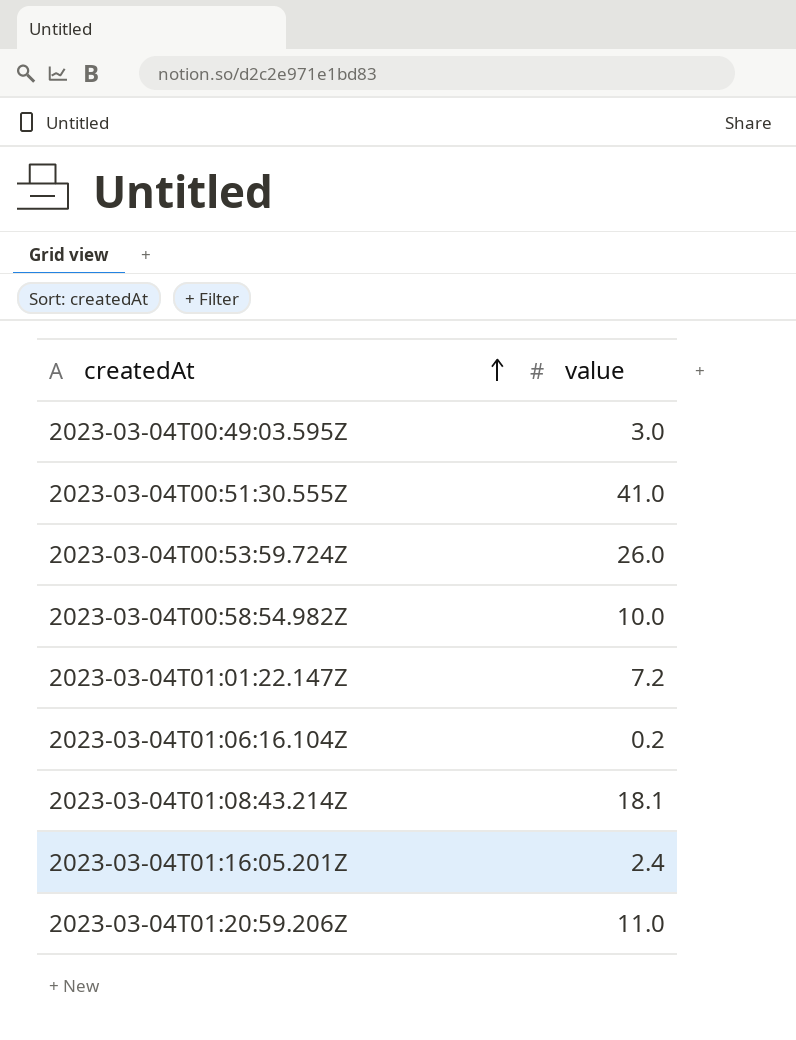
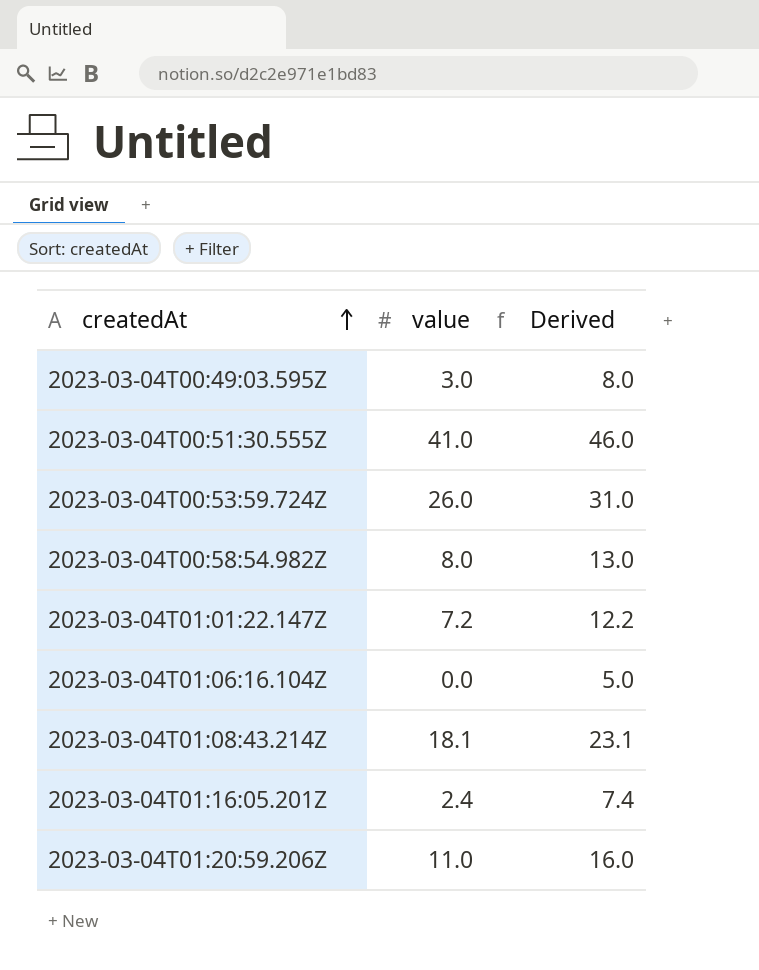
column Derived | formula: none -> [value] + 5
2023-03-04T00:58:54.982Z | value: 10.0 -> 8.0
2023-03-04T01:06:16.104Z | value: 0.2 -> 0.0

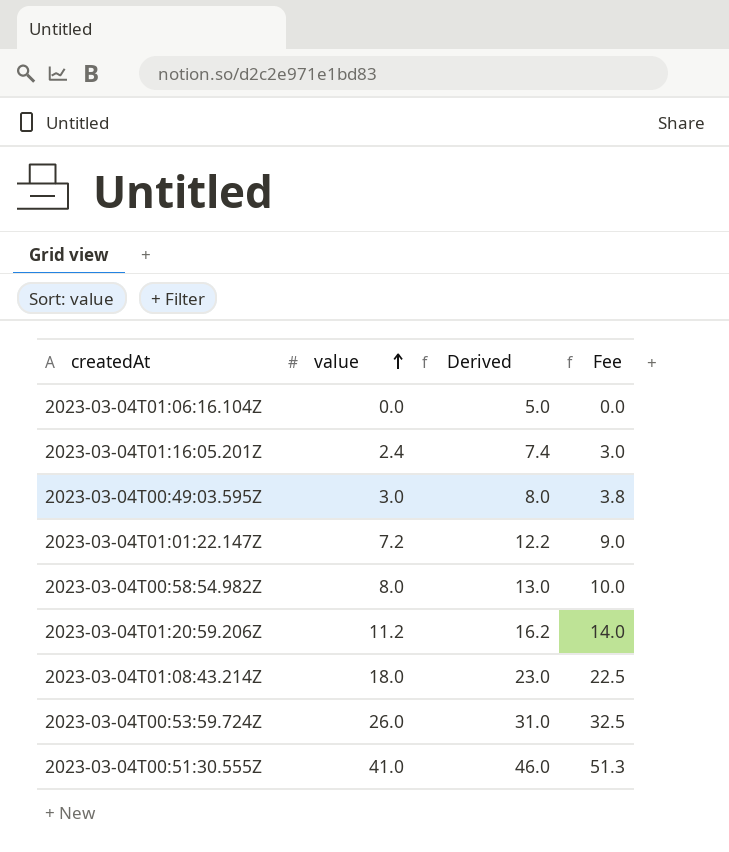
row order: createdAt ascending -> value ascending
column Fee | formula: none -> [value] * 1.25
2023-03-04T01:20:59.206Z | value: 11.0 -> 11.2
2023-03-04T01:20:59.206Z | Derived: 16.0 -> 16.2
2023-03-04T01:08:43.214Z | value: 18.1 -> 18.0
2023-03-04T01:08:43.214Z | Derived: 23.1 -> 23.0

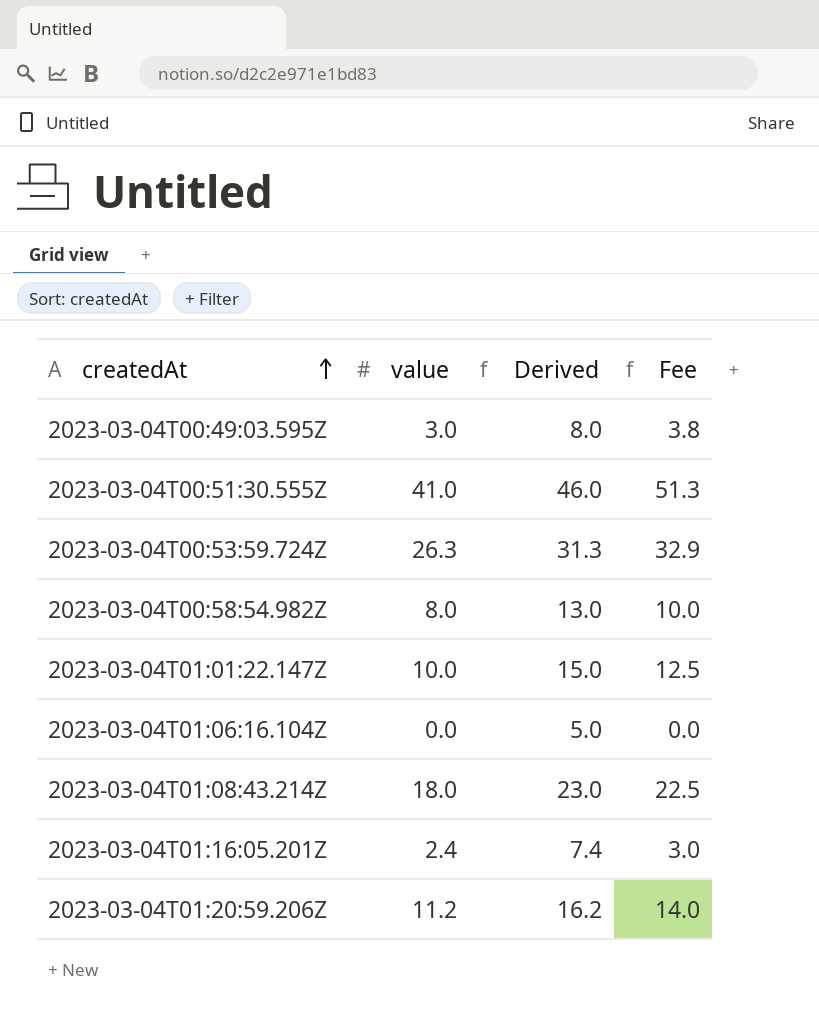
row order: value ascending -> createdAt ascending
2023-03-04T00:53:59.724Z | value: 26.0 -> 26.3
2023-03-04T00:53:59.724Z | Derived: 31.0 -> 31.3
2023-03-04T00:53:59.724Z | Fee: 32.5 -> 32.9
2023-03-04T01:01:22.147Z | value: 7.2 -> 10.0
2023-03-04T01:01:22.147Z | Derived: 12.2 -> 15.0
2023-03-04T01:01:22.147Z | Fee: 9.0 -> 12.5

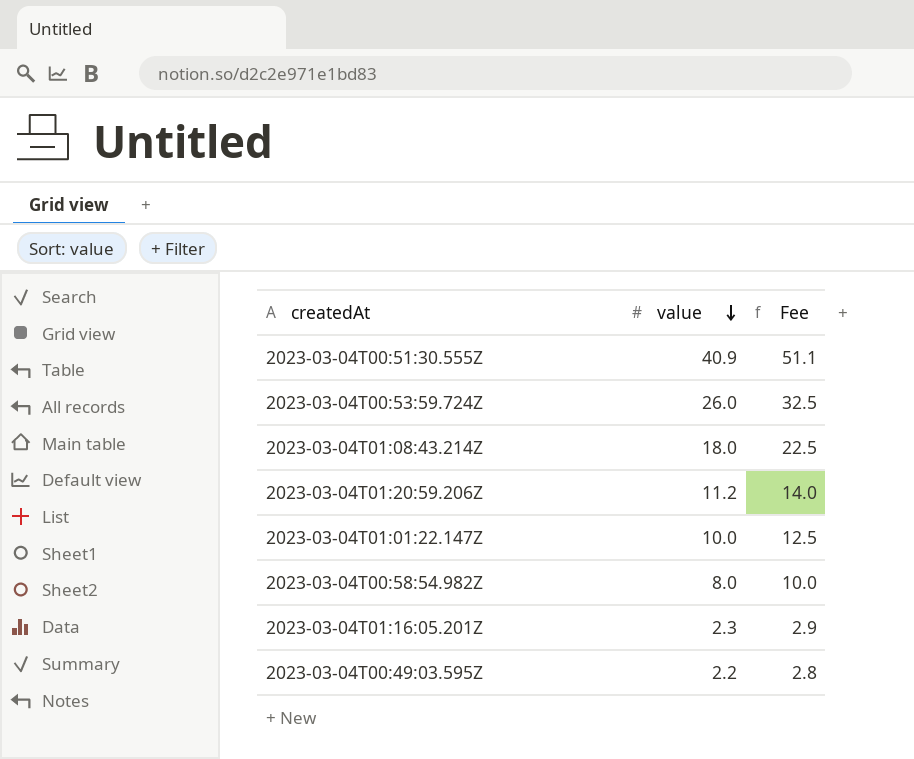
row order: createdAt ascending -> value descending
column Derived | formula: [value] + 5 -> none
row 2023-03-04T01:06:16.104Z: 0.0 | 5.0 | 0.0 -> none
2023-03-04T00:51:30.555Z | value: 41.0 -> 40.9
2023-03-04T00:51:30.555Z | Fee: 51.3 -> 51.1
2023-03-04T00:53:59.724Z | value: 26.3 -> 26.0
2023-03-04T00:53:59.724Z | Fee: 32.9 -> 32.5
2023-03-04T01:16:05.201Z | value: 2.4 -> 2.3
2023-03-04T01:16:05.201Z | Fee: 3.0 -> 2.9
2023-03-04T00:49:03.595Z | value: 3.0 -> 2.2
2023-03-04T00:49:03.595Z | Fee: 3.8 -> 2.8

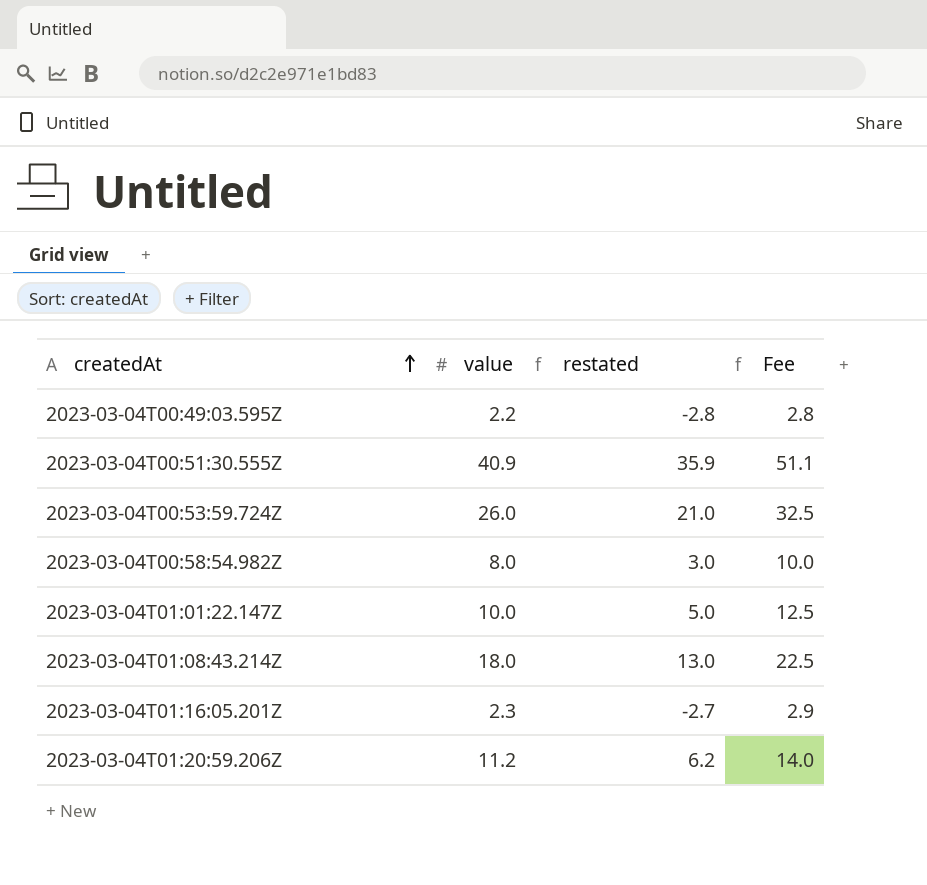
row order: value descending -> createdAt ascending
column restated | formula: none -> [value] - 5

